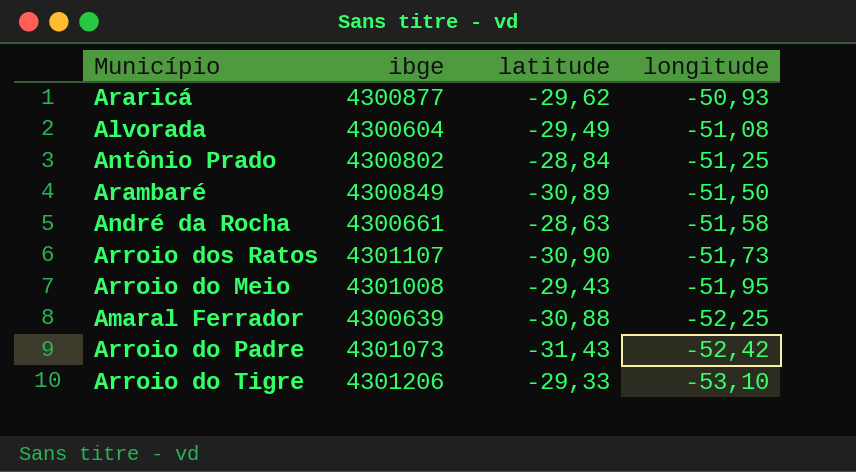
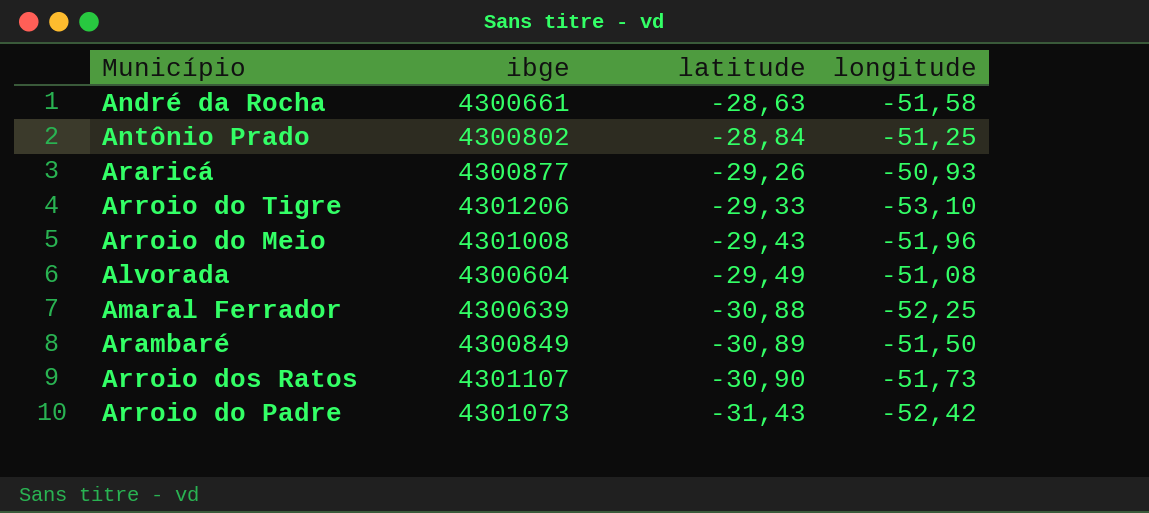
row order: longitude descending -> latitude descending
Araricá | latitude: -29,62 -> -29,26
Arroio do Meio | longitude: -51,95 -> -51,96

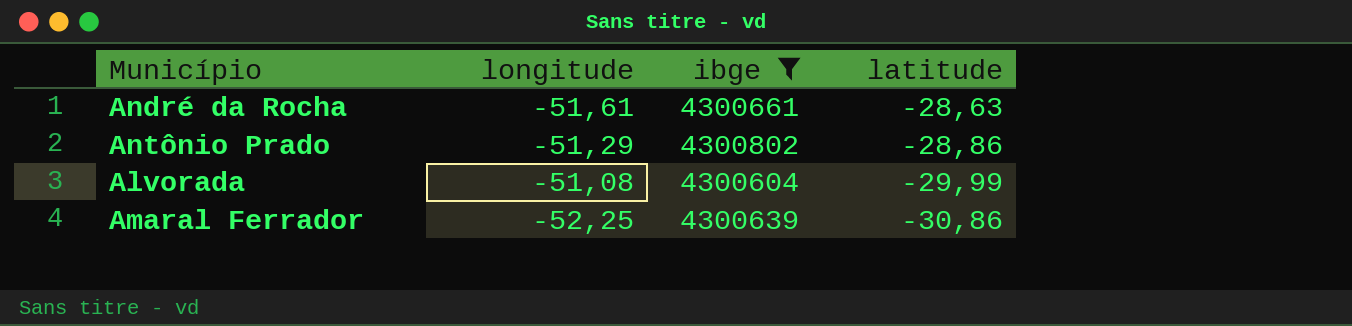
filter: none -> ibge <= 4300802
column longitude | position: 4 -> 2
André da Rocha | longitude: -51,58 -> -51,61
Antônio Prado | longitude: -51,25 -> -51,29
Antônio Prado | latitude: -28,84 -> -28,86
Alvorada | latitude: -29,49 -> -29,99
Amaral Ferrador | latitude: -30,88 -> -30,86

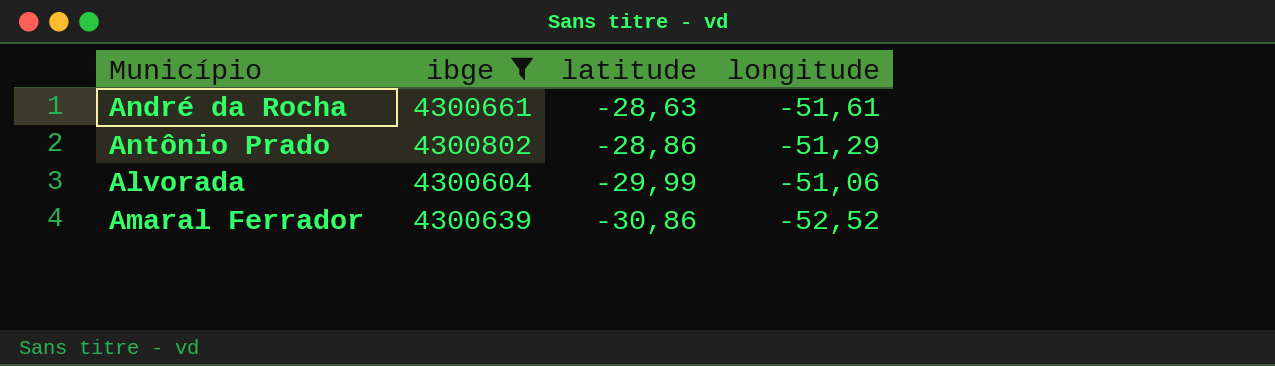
column longitude | position: 2 -> 4
Alvorada | longitude: -51,08 -> -51,06
Amaral Ferrador | longitude: -52,25 -> -52,52

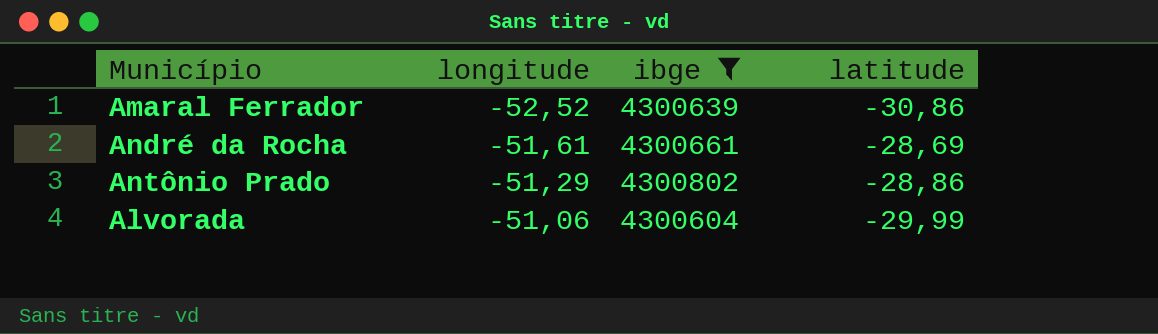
row order: latitude descending -> longitude ascending
column longitude | position: 4 -> 2
André da Rocha | latitude: -28,63 -> -28,69

